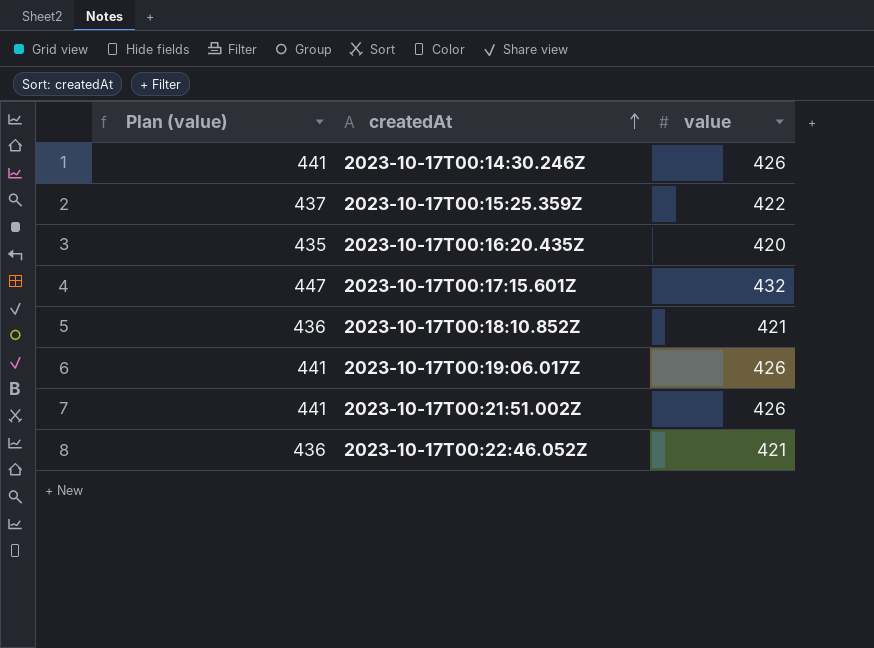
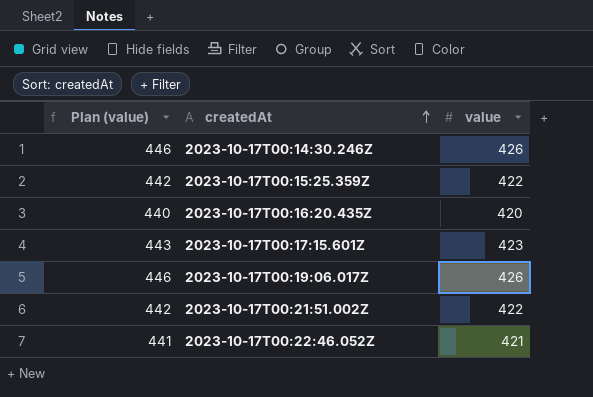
column Plan (value) | formula: [value] + 15 -> [value] + 20
row 2023-10-17T00:18:10.852Z: 436 | 421 -> none
2023-10-17T00:17:15.601Z | value: 432 -> 423
2023-10-17T00:21:51.002Z | value: 426 -> 422

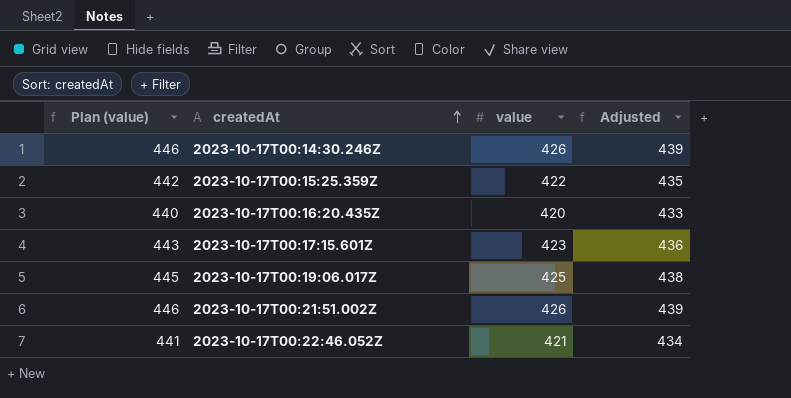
column Adjusted | formula: none -> [value] * 1.03
2023-10-17T00:19:06.017Z | Plan (value): 446 -> 445
2023-10-17T00:19:06.017Z | value: 426 -> 425
2023-10-17T00:21:51.002Z | Plan (value): 442 -> 446
2023-10-17T00:21:51.002Z | value: 422 -> 426

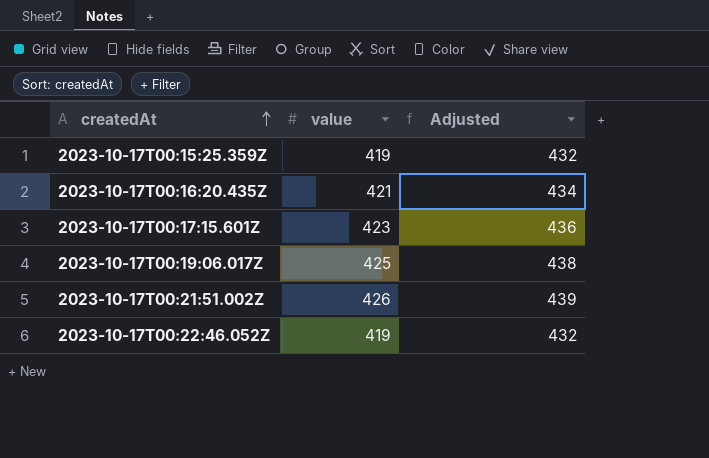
column Plan (value) | formula: [value] + 20 -> none
row 2023-10-17T00:14:30.246Z: 446 | 426 | 439 -> none
2023-10-17T00:15:25.359Z | value: 422 -> 419
2023-10-17T00:15:25.359Z | Adjusted: 435 -> 432
2023-10-17T00:16:20.435Z | value: 420 -> 421
2023-10-17T00:16:20.435Z | Adjusted: 433 -> 434
2023-10-17T00:22:46.052Z | value: 421 -> 419
2023-10-17T00:22:46.052Z | Adjusted: 434 -> 432

